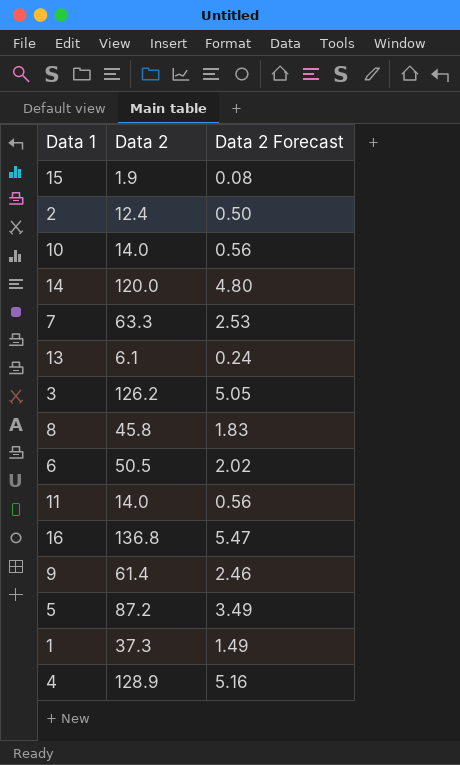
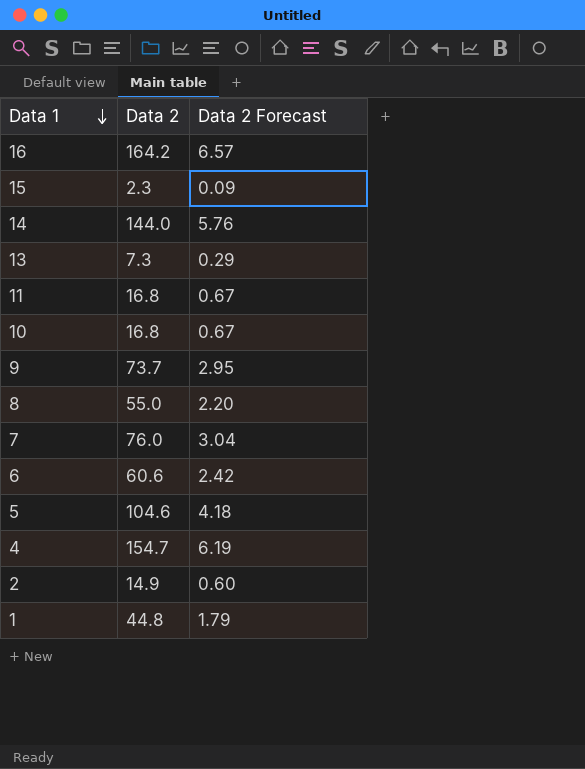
row order: none -> Data 1 descending
row 3: 126.2 | 5.05 -> none
16 | Data 2: 136.8 -> 164.2
16 | Data 2 Forecast: 5.47 -> 6.57
15 | Data 2: 1.9 -> 2.3
15 | Data 2 Forecast: 0.08 -> 0.09
14 | Data 2: 120.0 -> 144.0
14 | Data 2 Forecast: 4.80 -> 5.76
13 | Data 2: 6.1 -> 7.3
13 | Data 2 Forecast: 0.24 -> 0.29
11 | Data 2: 14.0 -> 16.8
11 | Data 2 Forecast: 0.56 -> 0.67
10 | Data 2: 14.0 -> 16.8
10 | Data 2 Forecast: 0.56 -> 0.67
9 | Data 2: 61.4 -> 73.7
9 | Data 2 Forecast: 2.46 -> 2.95
8 | Data 2: 45.8 -> 55.0
8 | Data 2 Forecast: 1.83 -> 2.20
7 | Data 2: 63.3 -> 76.0
7 | Data 2 Forecast: 2.53 -> 3.04
6 | Data 2: 50.5 -> 60.6
6 | Data 2 Forecast: 2.02 -> 2.42
5 | Data 2: 87.2 -> 104.6
5 | Data 2 Forecast: 3.49 -> 4.18
4 | Data 2: 128.9 -> 154.7
4 | Data 2 Forecast: 5.16 -> 6.19
2 | Data 2: 12.4 -> 14.9
2 | Data 2 Forecast: 0.50 -> 0.60
1 | Data 2: 37.3 -> 44.8
1 | Data 2 Forecast: 1.49 -> 1.79

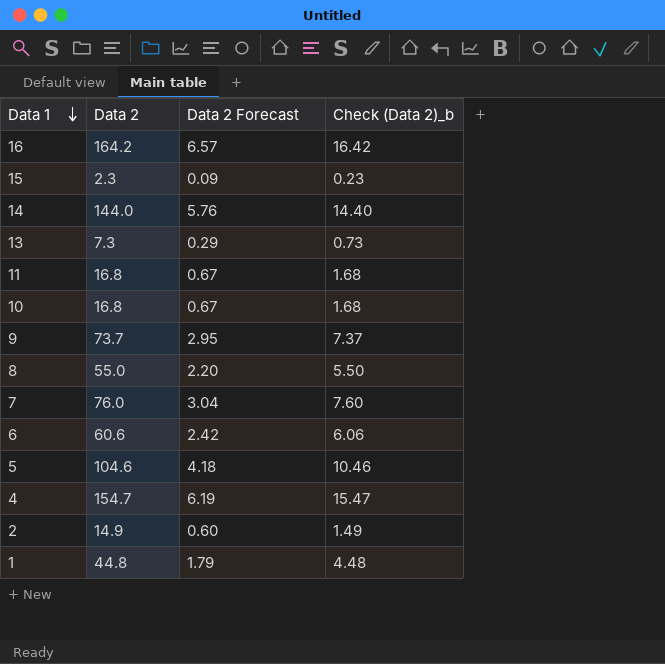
column Check (Data 2)_b | formula: none -> [Data 2] * 0.1

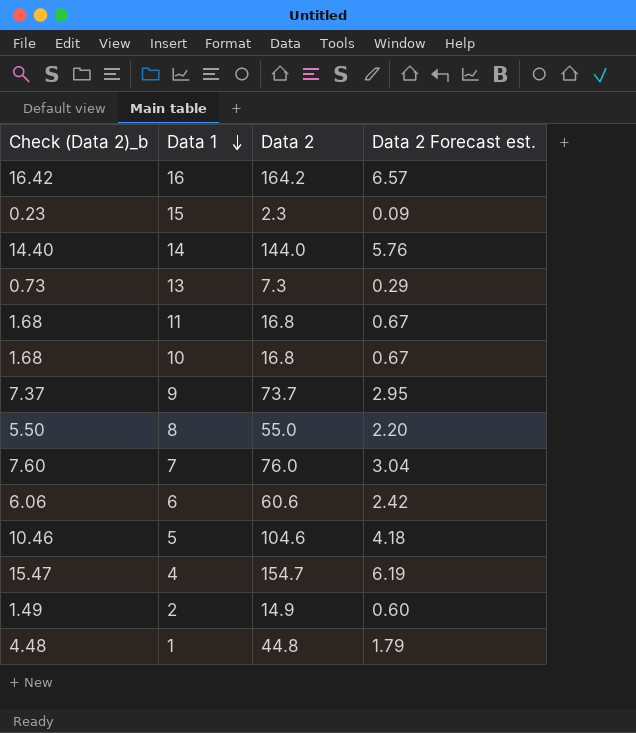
column Check (Data 2)_b | position: 4 -> 1
column name: Data 2 Forecast -> Data 2 Forecast est.

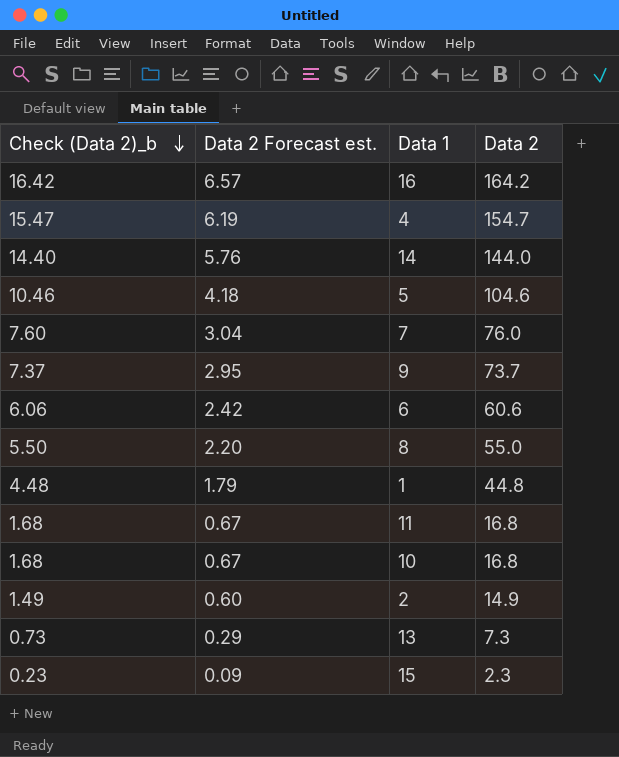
row order: Data 1 descending -> Check (Data 2)_b descending
column Data 2 Forecast est. | position: 4 -> 2

